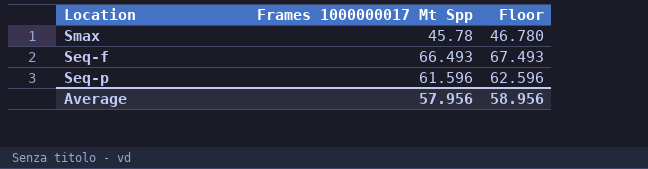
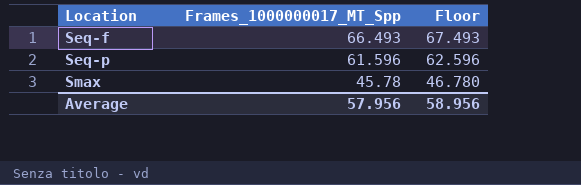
row order: none -> Location ascending
column name: Frames 1000000017 Mt Spp -> Frames_1000000017_MT_Spp

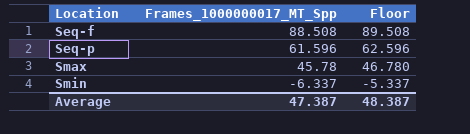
Seq-f | Frames_1000000017_MT_Spp: 66.493 -> 88.508
Seq-f | Floor: 67.493 -> 89.508
row Smin: none -> -6.337 | -5.337
Average | Frames_1000000017_MT_Spp: 57.956 -> 47.387
Average | Floor: 58.956 -> 48.387

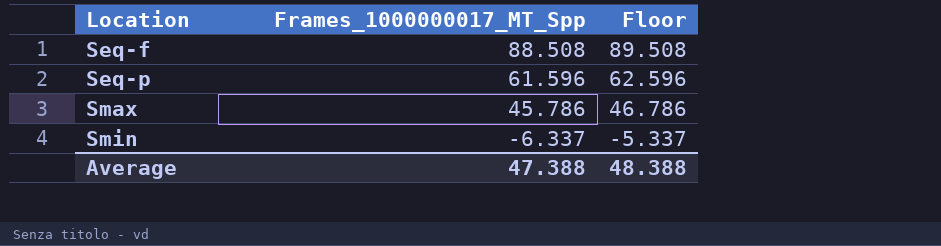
Smax | Frames_1000000017_MT_Spp: 45.78 -> 45.786
Smax | Floor: 46.780 -> 46.786
Average | Frames_1000000017_MT_Spp: 47.387 -> 47.388
Average | Floor: 48.387 -> 48.388

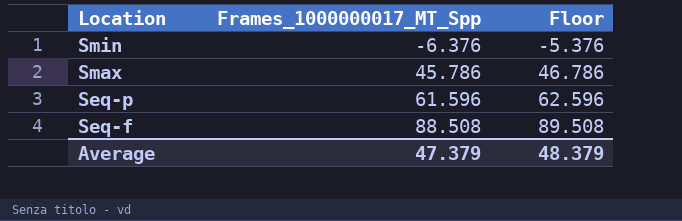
row order: Location ascending -> Location descending
Smin | Frames_1000000017_MT_Spp: -6.337 -> -6.376
Smin | Floor: -5.337 -> -5.376
Average | Frames_1000000017_MT_Spp: 47.388 -> 47.379
Average | Floor: 48.388 -> 48.379

